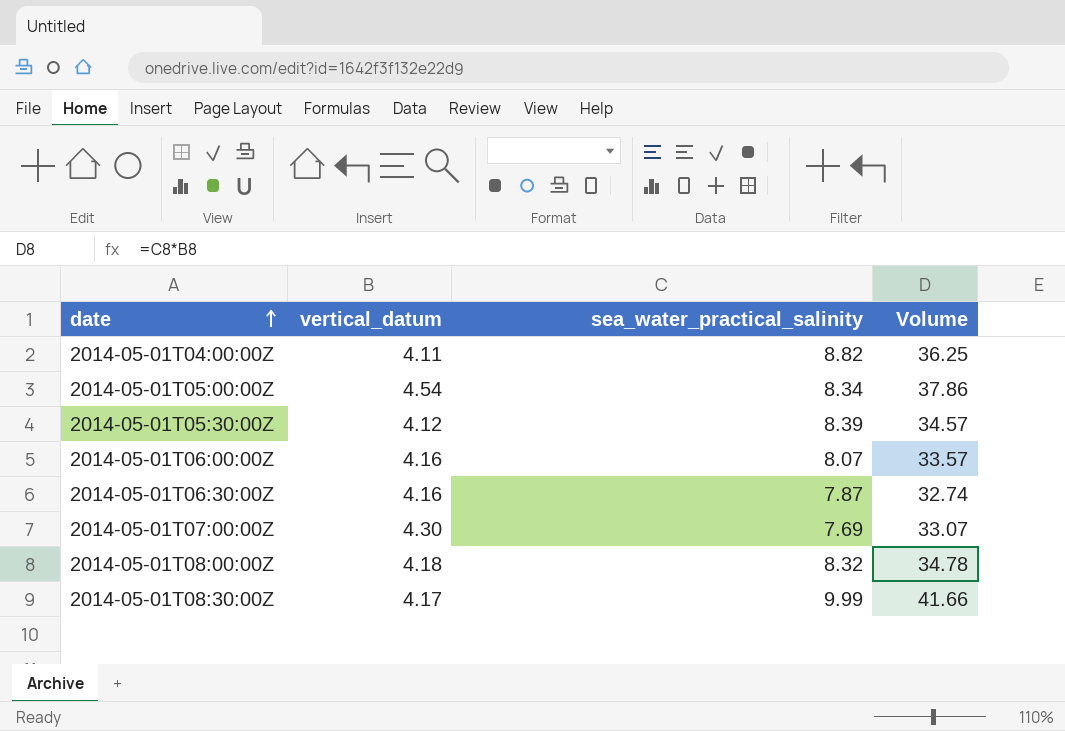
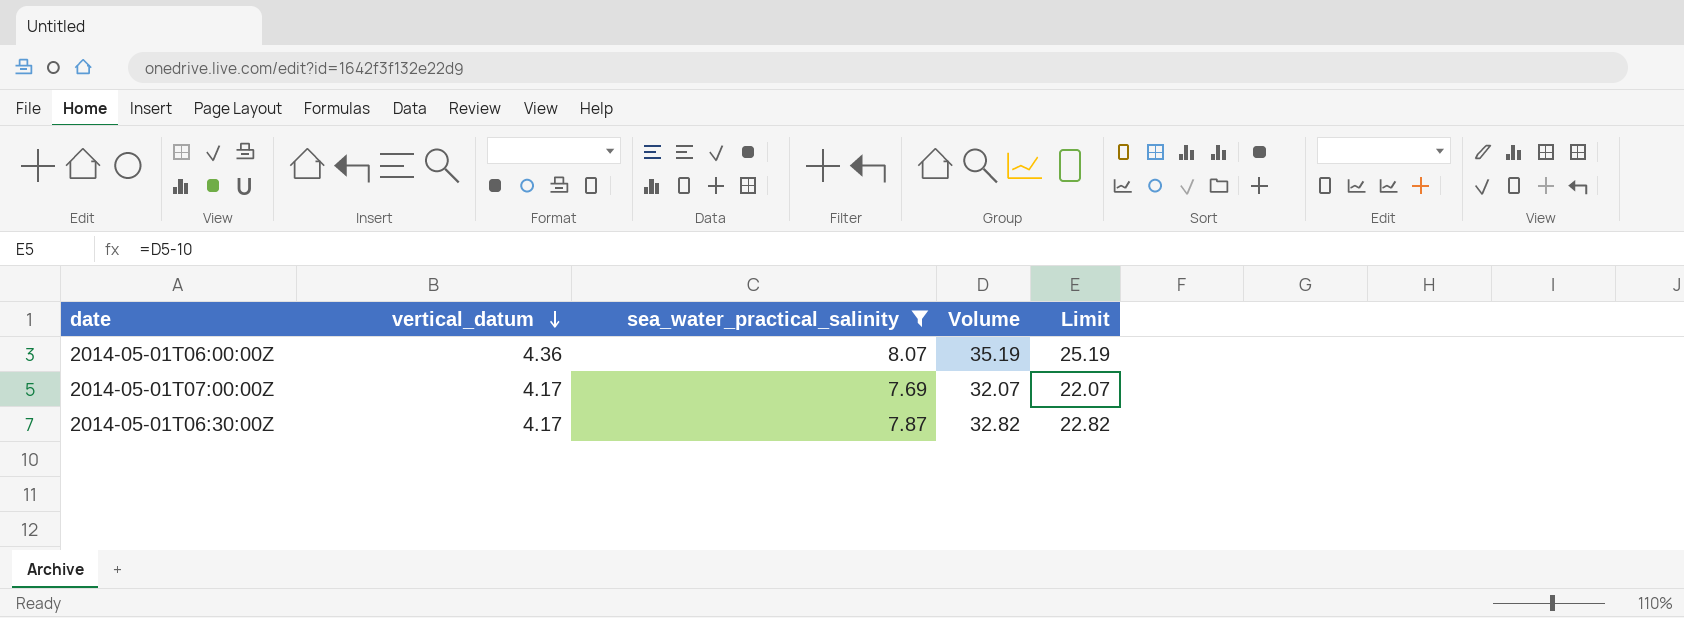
filter: none -> sea_water_practical_salinity <= 8.07
row order: date ascending -> vertical_datum descending
column Limit | formula: none -> [Volume] - 10
2014-05-01T06:00:00Z | vertical_datum: 4.16 -> 4.36
2014-05-01T06:00:00Z | Volume: 33.57 -> 35.19
2014-05-01T07:00:00Z | vertical_datum: 4.30 -> 4.17
2014-05-01T07:00:00Z | Volume: 33.07 -> 32.07
2014-05-01T06:30:00Z | vertical_datum: 4.16 -> 4.17
2014-05-01T06:30:00Z | Volume: 32.74 -> 32.82

